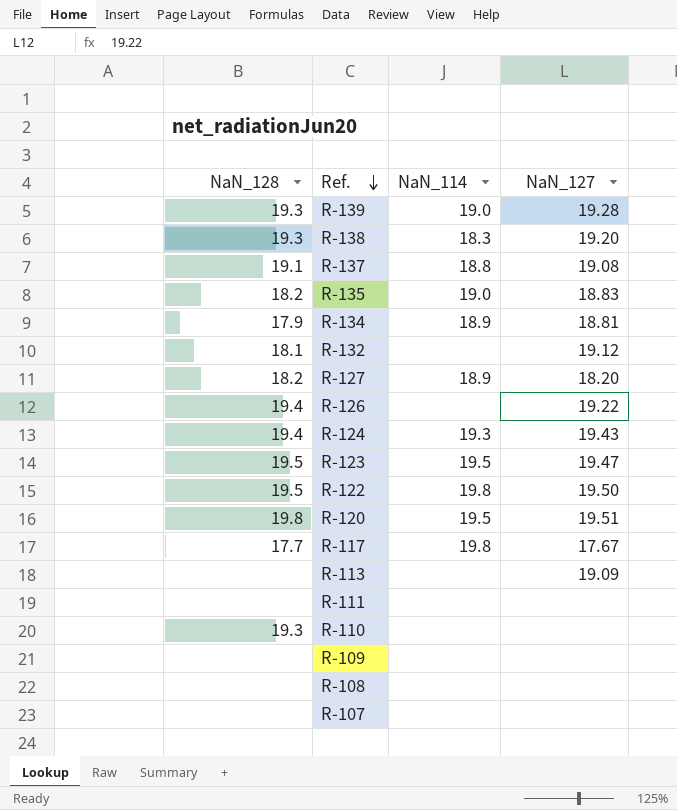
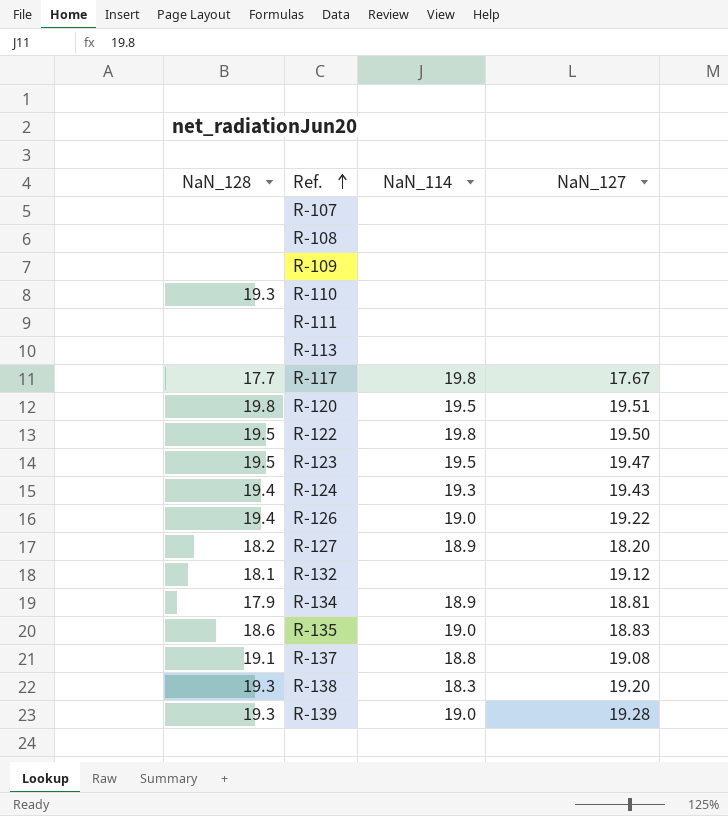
row order: Ref. descending -> Ref. ascending
R-113 | NaN_127: 19.09 -> none
R-126 | NaN_114: none -> 19.0
R-135 | NaN_128: 18.2 -> 18.6

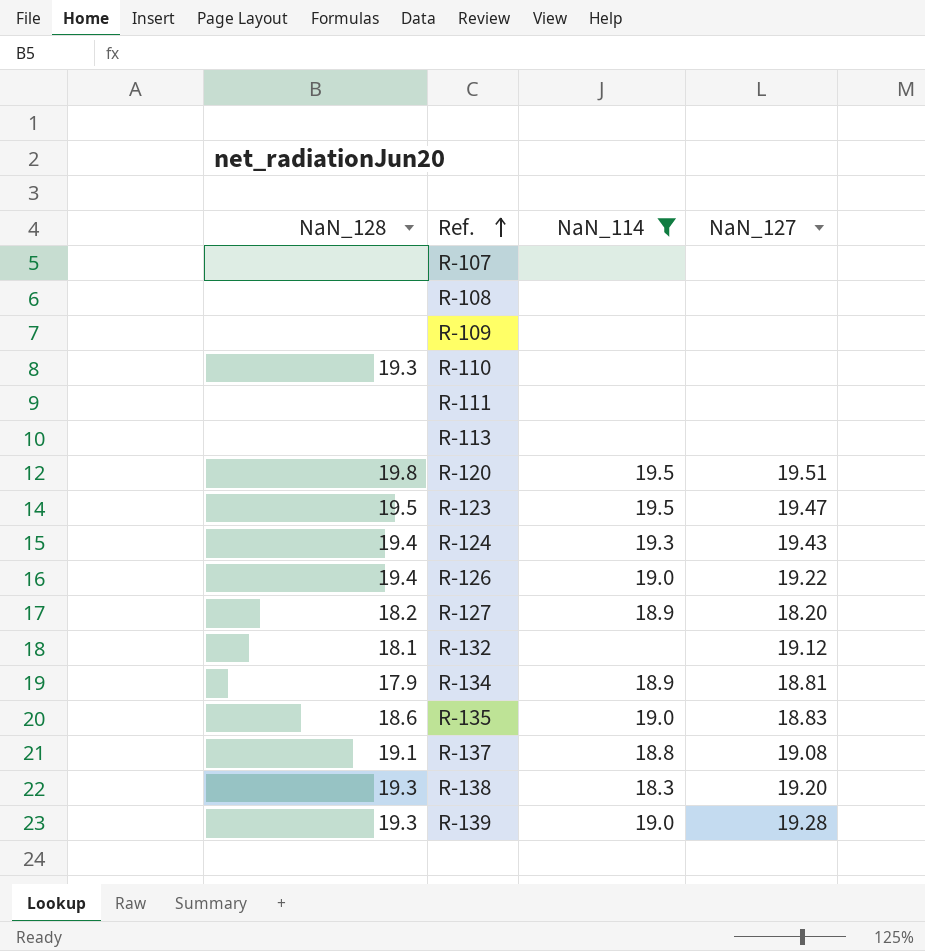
filter: none -> NaN_114 != 19.8

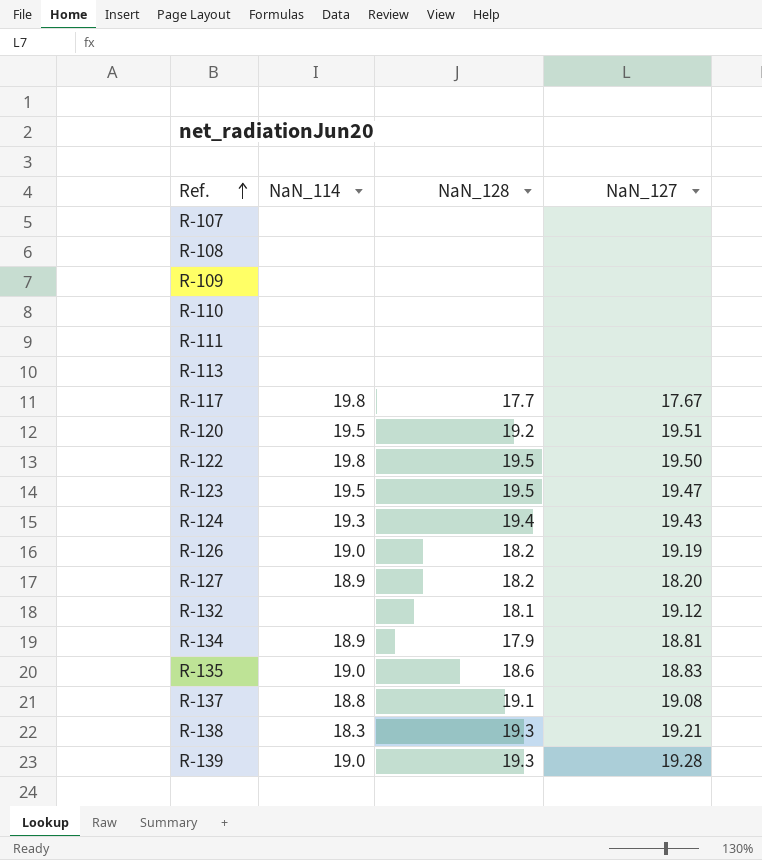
filter: NaN_114 != 19.8 -> none
column NaN_128 | position: 1 -> 3
R-110 | NaN_128: 19.3 -> none
R-120 | NaN_128: 19.8 -> 19.2
R-126 | NaN_128: 19.4 -> 18.2
R-126 | NaN_127: 19.22 -> 19.19
R-138 | NaN_127: 19.20 -> 19.21

